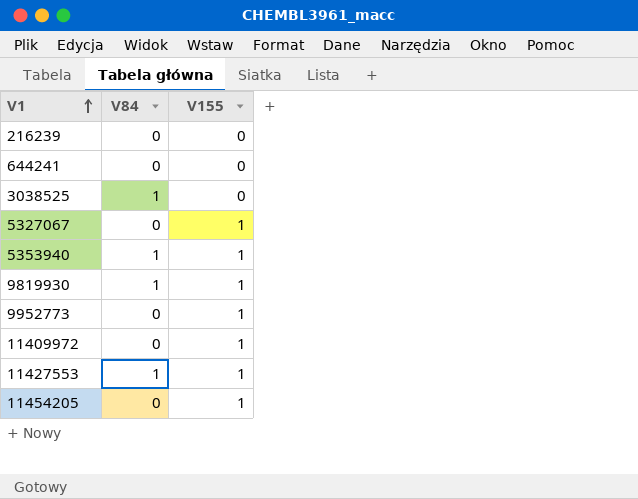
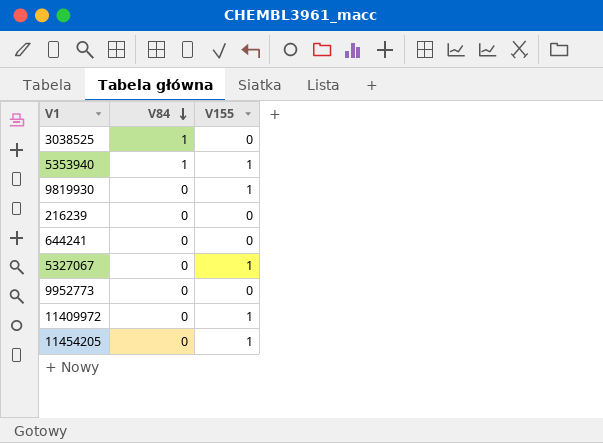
row order: V1 ascending -> V84 descending
row 11427553: 1 | 1 -> none
9819930 | V84: 1 -> 0
9952773 | V155: 1 -> 0

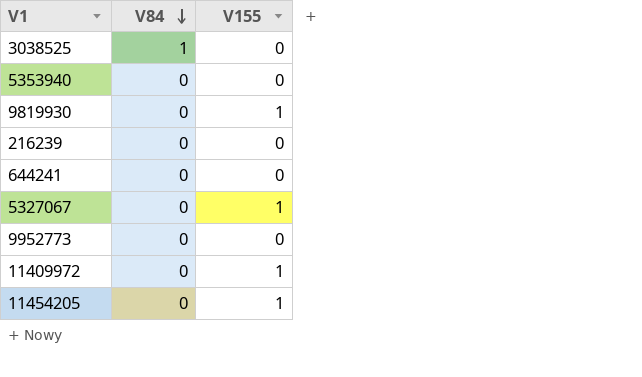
5353940 | V84: 1 -> 0
5353940 | V155: 1 -> 0

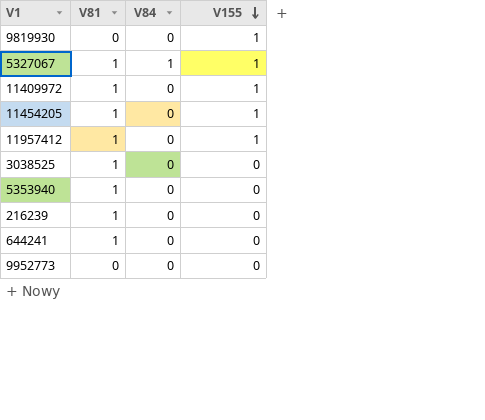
row order: V84 descending -> V155 descending
column V81 | position: none -> 2
5327067 | V84: 0 -> 1
row 11957412: none -> 1 | 0 | 1
3038525 | V84: 1 -> 0

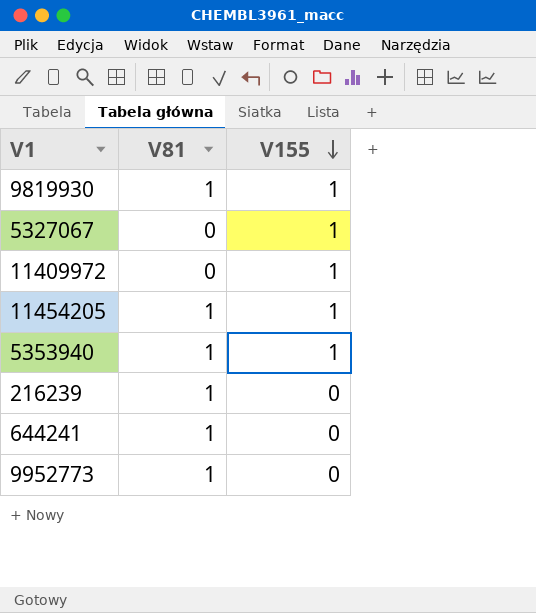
column V84 | position: 3 -> none
row 11957412: 1 | 0 | 1 -> none
row 3038525: 1 | 0 | 0 -> none
9819930 | V81: 0 -> 1
5327067 | V81: 1 -> 0
11409972 | V81: 1 -> 0
5353940 | V155: 0 -> 1
9952773 | V81: 0 -> 1

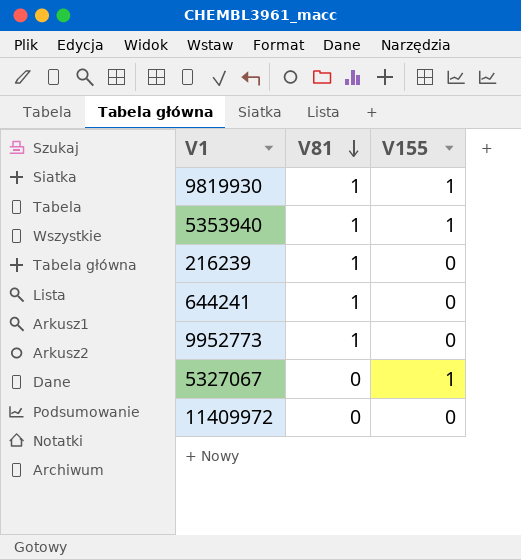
row order: V155 descending -> V81 descending
row 11454205: 1 | 1 -> none
11409972 | V155: 1 -> 0

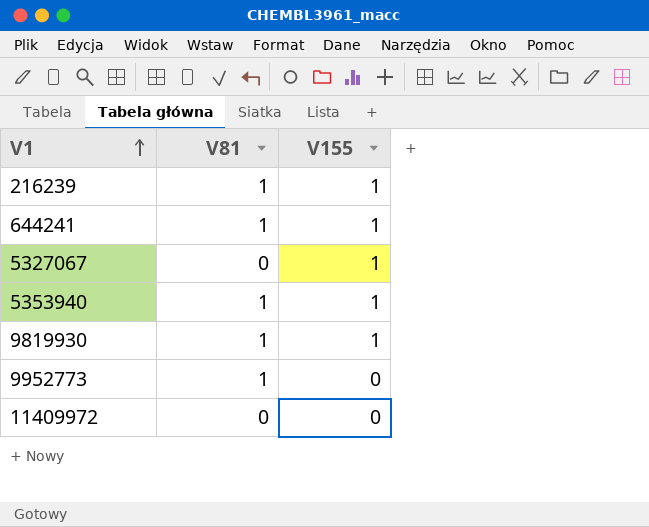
row order: V81 descending -> V1 ascending
216239 | V155: 0 -> 1
644241 | V155: 0 -> 1

